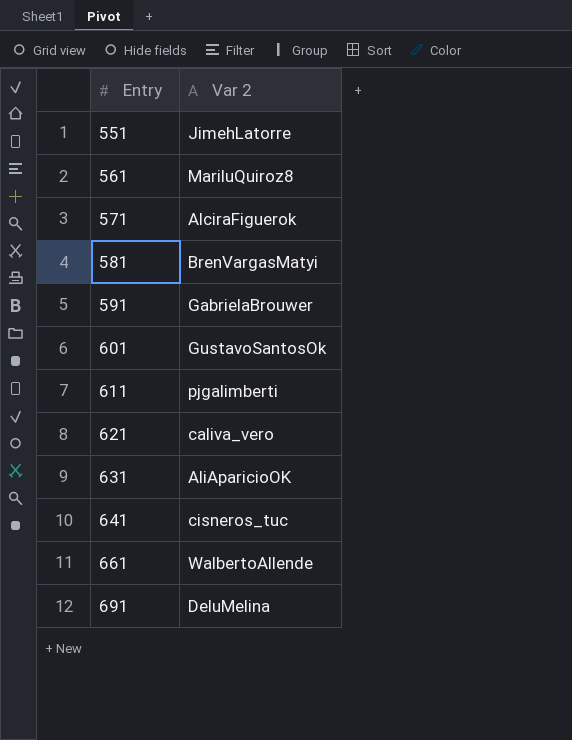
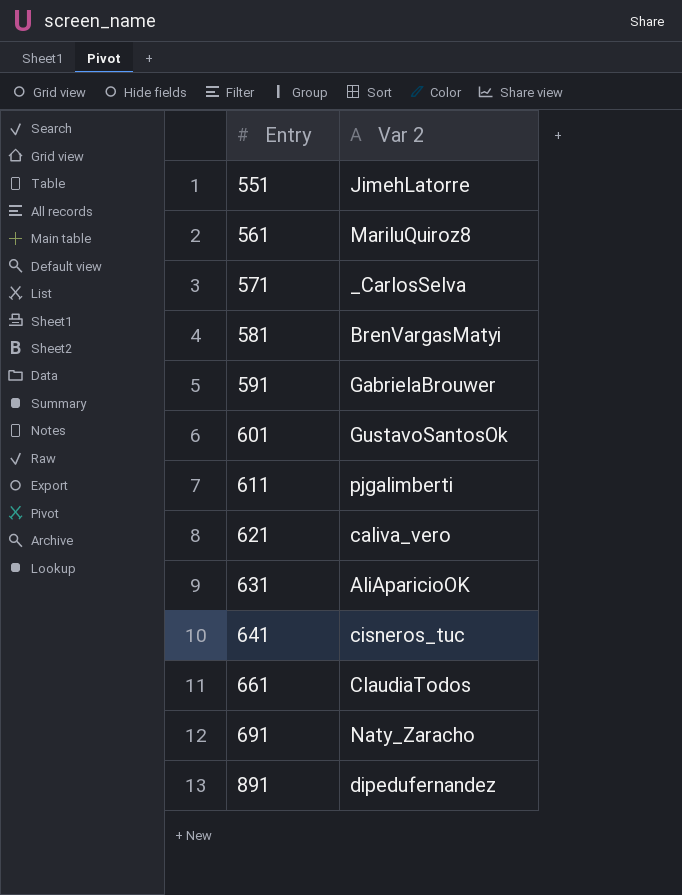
571 | Var 2: AlciraFiguerok -> _CarlosSelva
661 | Var 2: WalbertoAllende -> ClaudiaTodos
691 | Var 2: DeluMelina -> Naty_Zaracho
row 891: none -> dipedufernandez

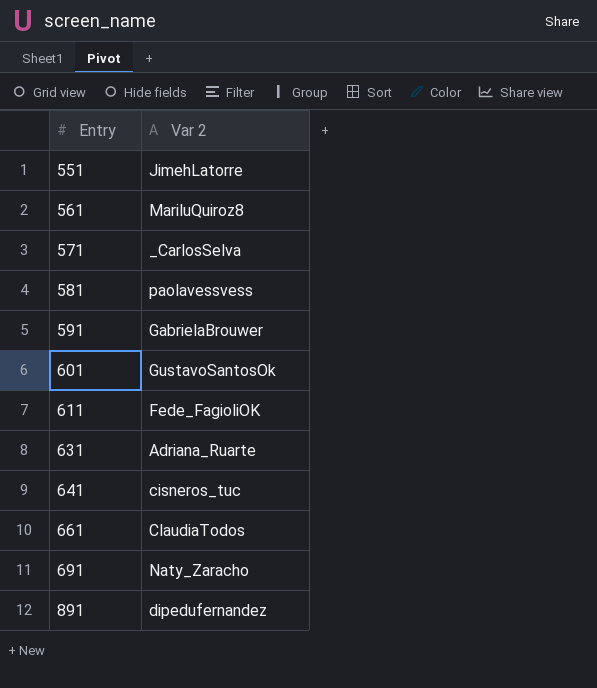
row 621: caliva_vero -> none
581 | Var 2: BrenVargasMatyi -> paolavessvess
611 | Var 2: pjgalimberti -> Fede_FagioliOK
631 | Var 2: AliAparicioOK -> Adriana_Ruarte

